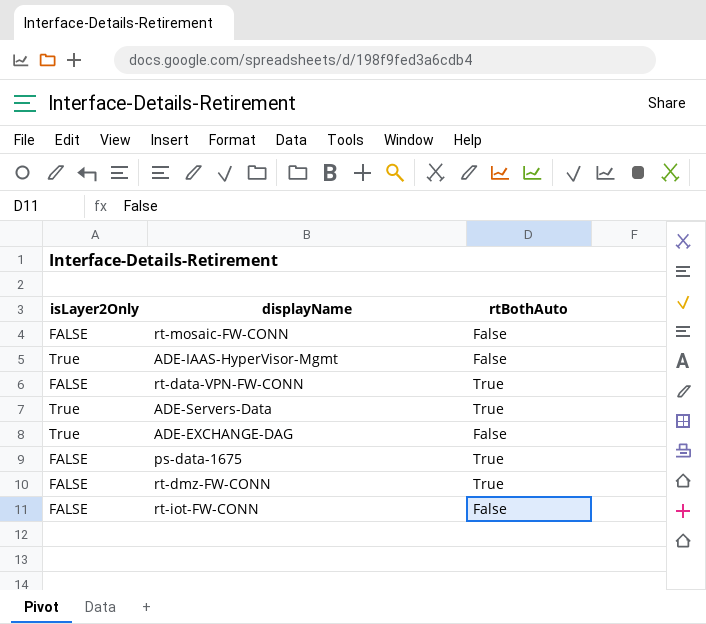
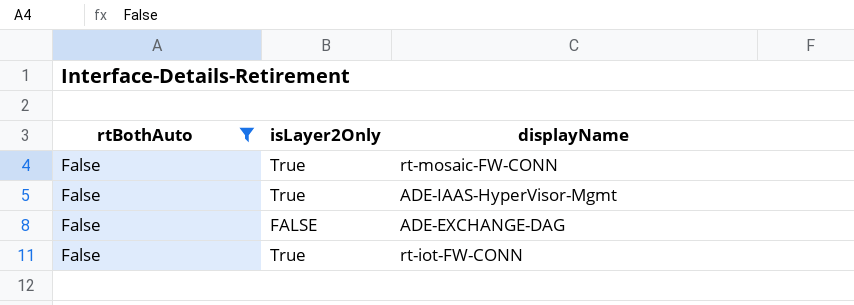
filter: none -> rtBothAuto = False
column rtBothAuto | position: 3 -> 1
rt-mosaic-FW-CONN | isLayer2Only: FALSE -> True
ADE-EXCHANGE-DAG | isLayer2Only: True -> FALSE
rt-iot-FW-CONN | isLayer2Only: FALSE -> True

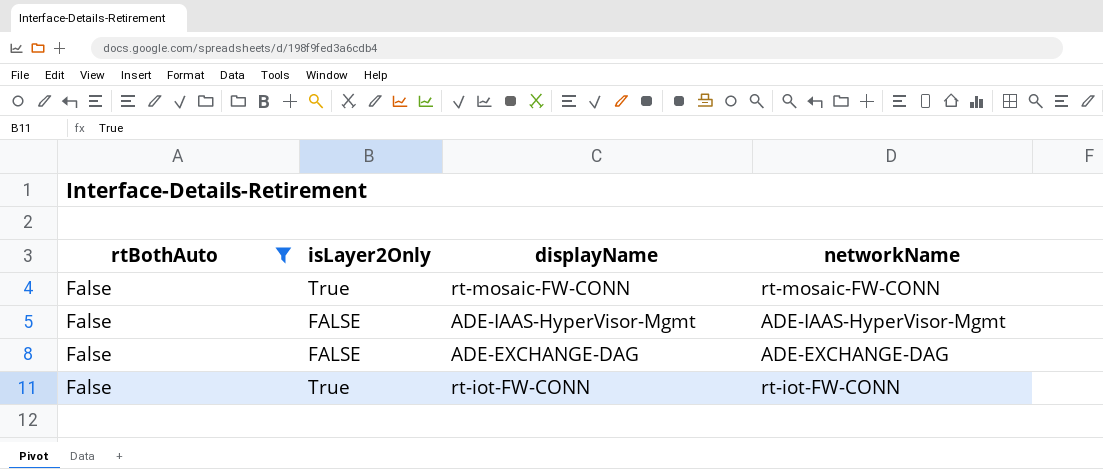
column networkName | position: none -> 4
ADE-IAAS-HyperVisor-Mgmt | isLayer2Only: True -> FALSE

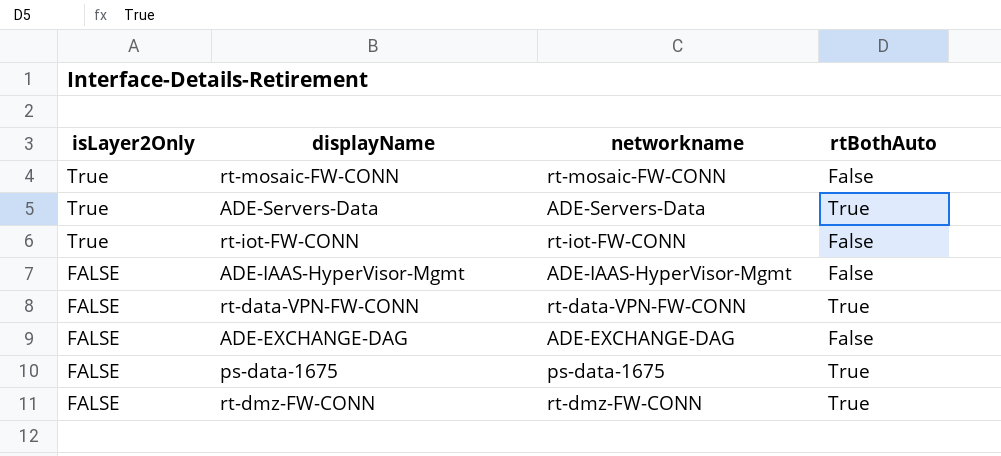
filter: rtBothAuto = False -> none
row order: none -> isLayer2Only descending
column name: networkName -> networkname
column rtBothAuto | position: 1 -> 4

